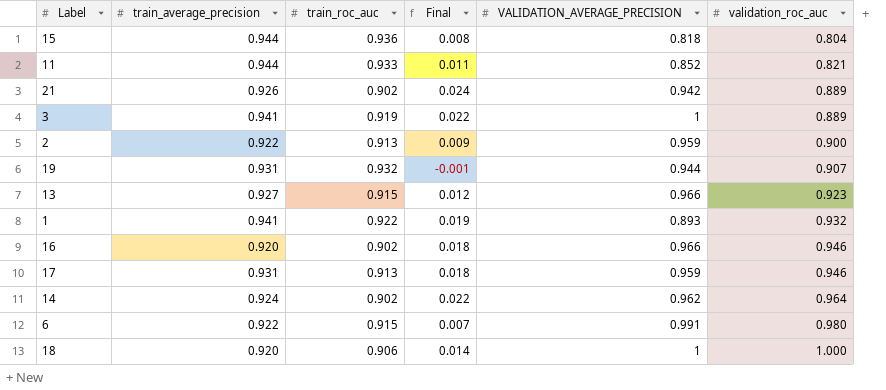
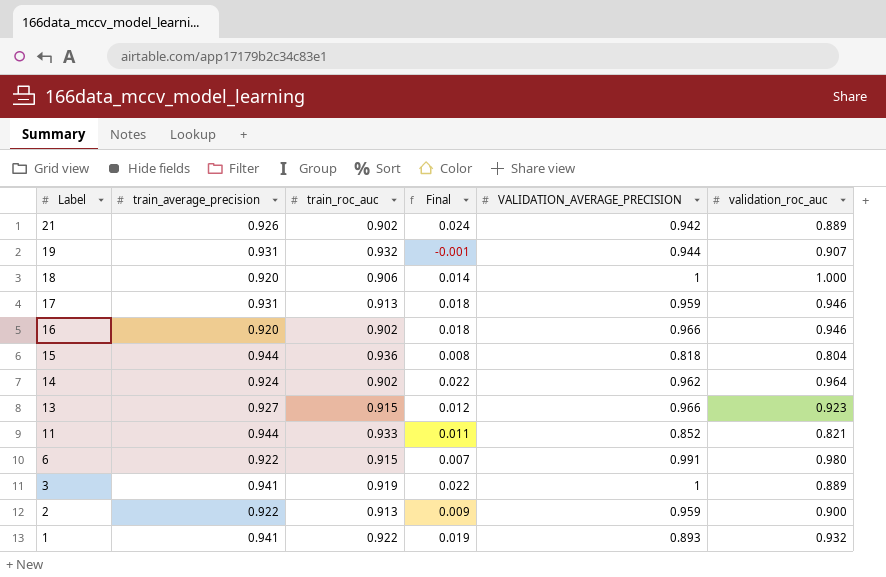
row order: validation_roc_auc ascending -> Label descending

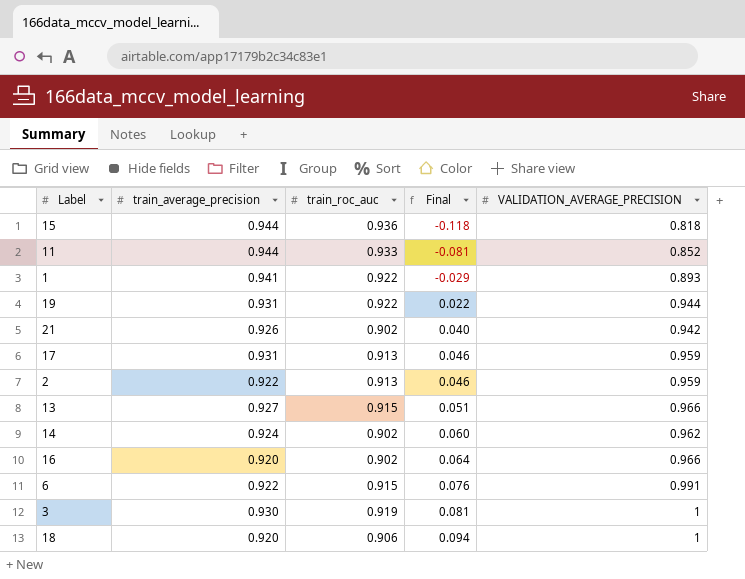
row order: Label descending -> Final ascending
column validation_roc_auc | position: 6 -> none
column Final | formula: [train_average_precision] - [train_roc_auc] -> [VALIDATION_AVERAGE_PRECISION] - [train_roc_auc]
19 | train_roc_auc: 0.932 -> 0.922
3 | train_average_precision: 0.941 -> 0.930

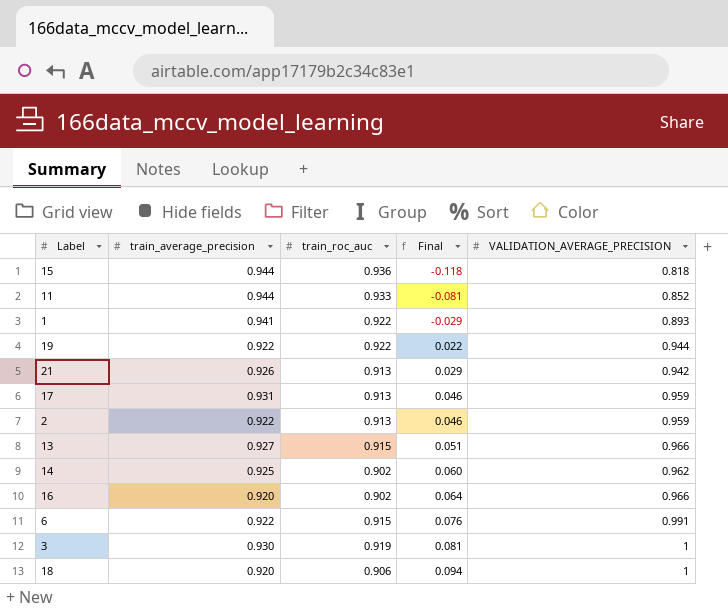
19 | train_average_precision: 0.931 -> 0.922
21 | train_roc_auc: 0.902 -> 0.913
21 | Final: 0.040 -> 0.029
14 | train_average_precision: 0.924 -> 0.925

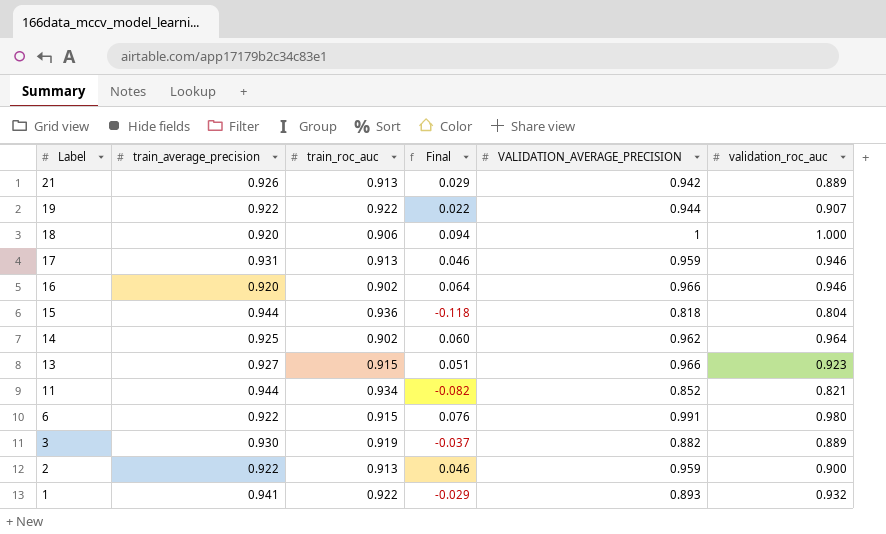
row order: Final ascending -> Label descending
column validation_roc_auc | position: none -> 6
11 | train_roc_auc: 0.933 -> 0.934
11 | Final: -0.081 -> -0.082
3 | Final: 0.081 -> -0.037
3 | VALIDATION_AVERAGE_PRECISION: 1 -> 0.882

